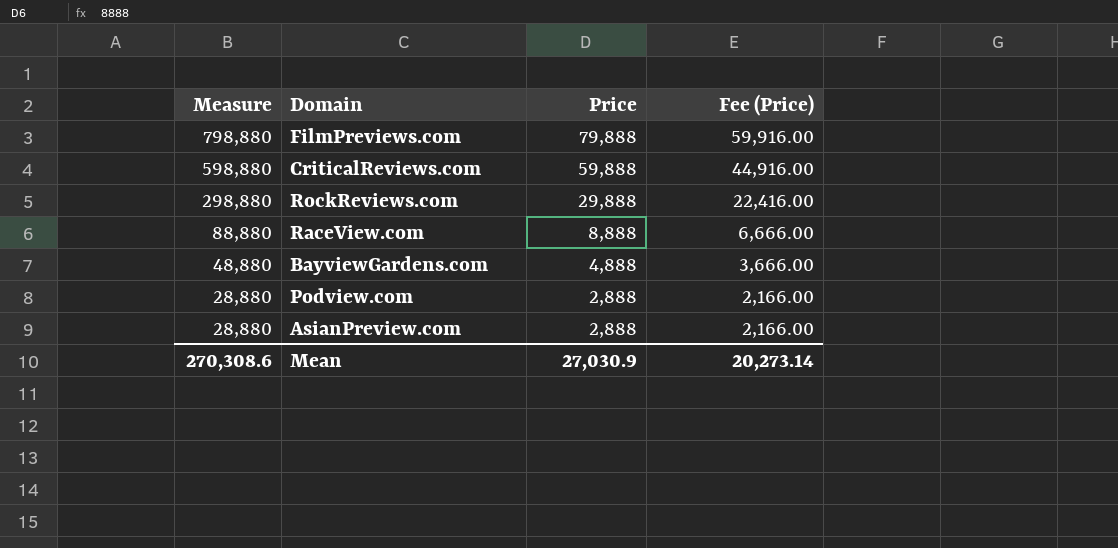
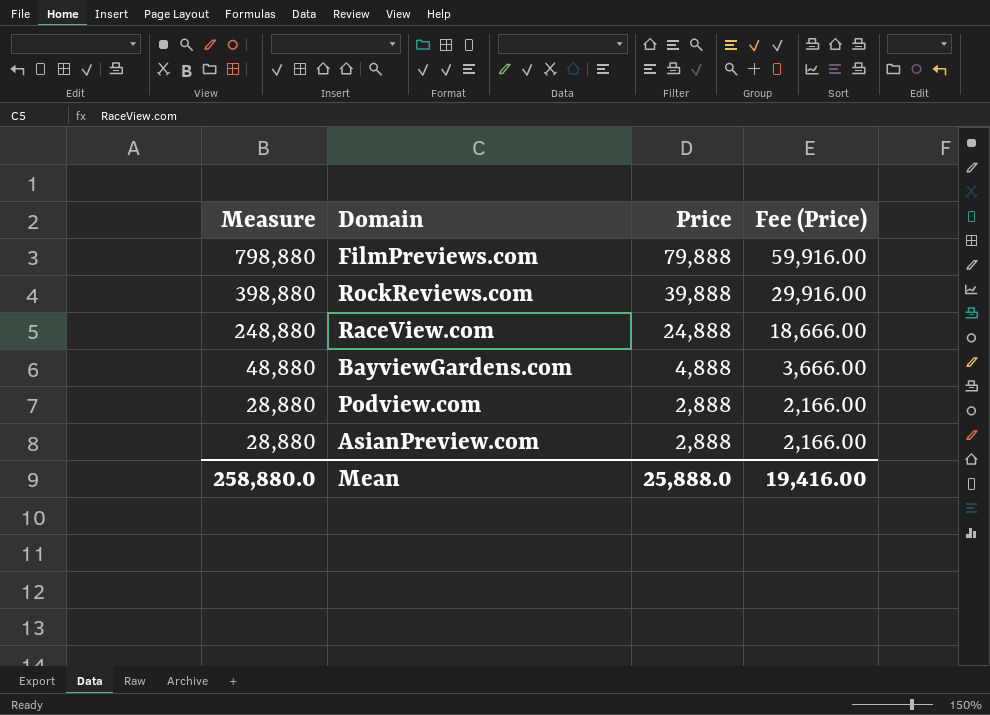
row CriticalReviews.com: 598,880 | 59,888 | 44,916.00 -> none
RockReviews.com | Measure: 298,880 -> 398,880
RockReviews.com | Price: 29,888 -> 39,888
RockReviews.com | Fee (Price): 22,416.00 -> 29,916.00
RaceView.com | Measure: 88,880 -> 248,880
RaceView.com | Price: 8,888 -> 24,888
RaceView.com | Fee (Price): 6,666.00 -> 18,666.00
Mean | Measure: 270,308.6 -> 258,880.0
Mean | Price: 27,030.9 -> 25,888.0
Mean | Fee (Price): 20,273.14 -> 19,416.00

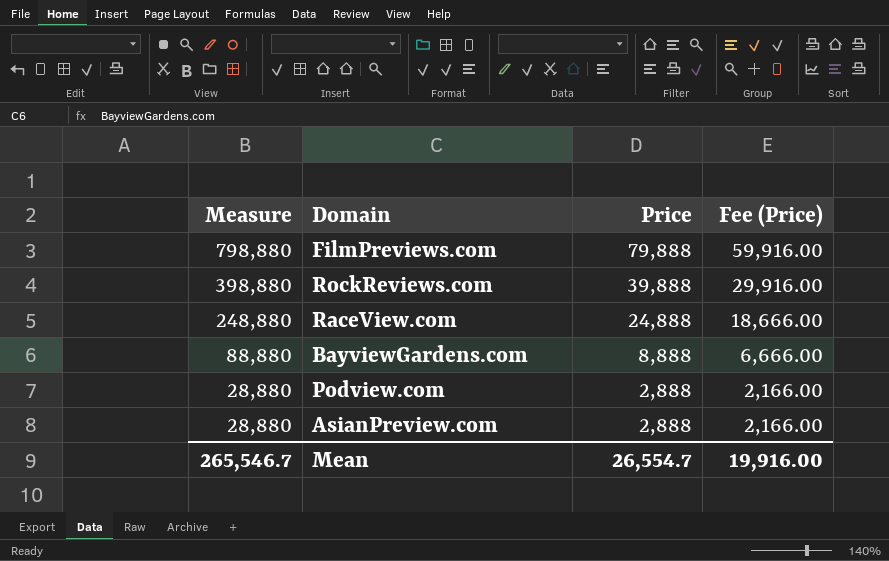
BayviewGardens.com | Measure: 48,880 -> 88,880
BayviewGardens.com | Price: 4,888 -> 8,888
BayviewGardens.com | Fee (Price): 3,666.00 -> 6,666.00
Mean | Measure: 258,880.0 -> 265,546.7
Mean | Price: 25,888.0 -> 26,554.7
Mean | Fee (Price): 19,416.00 -> 19,916.00

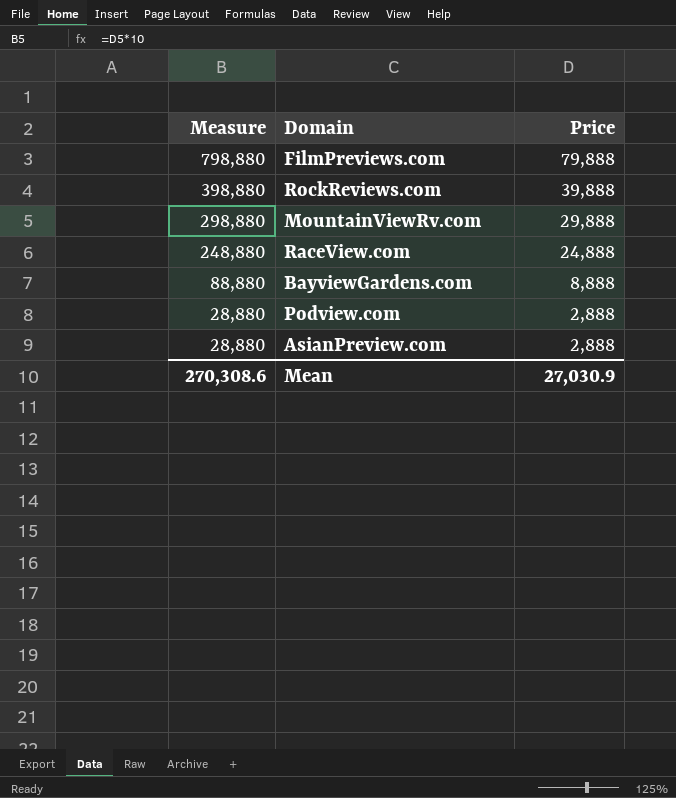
column Fee (Price) | formula: [Price] * 0.75 -> none
row MountainViewRv.com: none -> 298,880 | 29,888
Mean | Measure: 265,546.7 -> 270,308.6
Mean | Price: 26,554.7 -> 27,030.9

